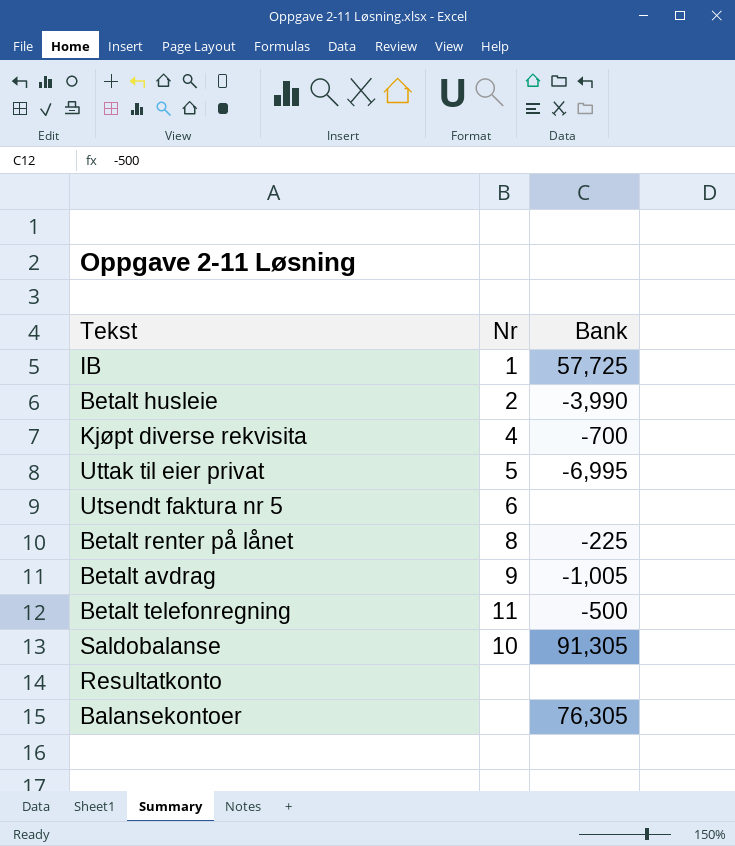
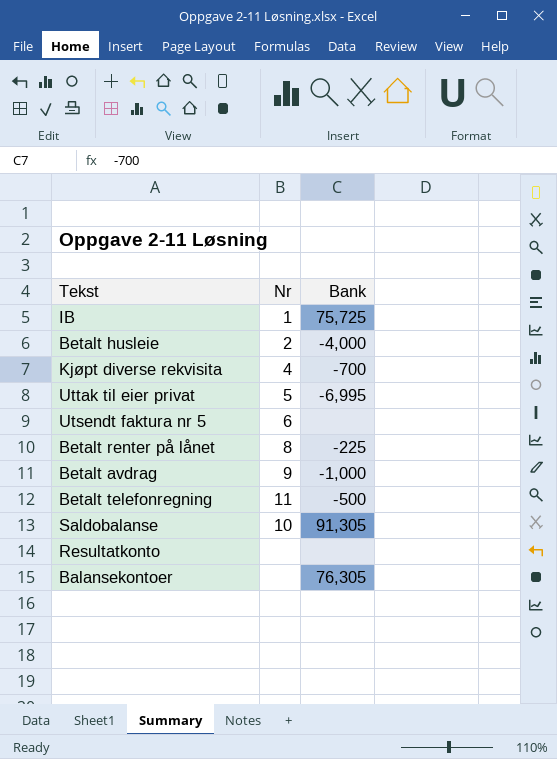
IB | Bank: 57,725 -> 75,725
Betalt husleie | Bank: -3,990 -> -4,000
Betalt avdrag | Bank: -1,005 -> -1,000

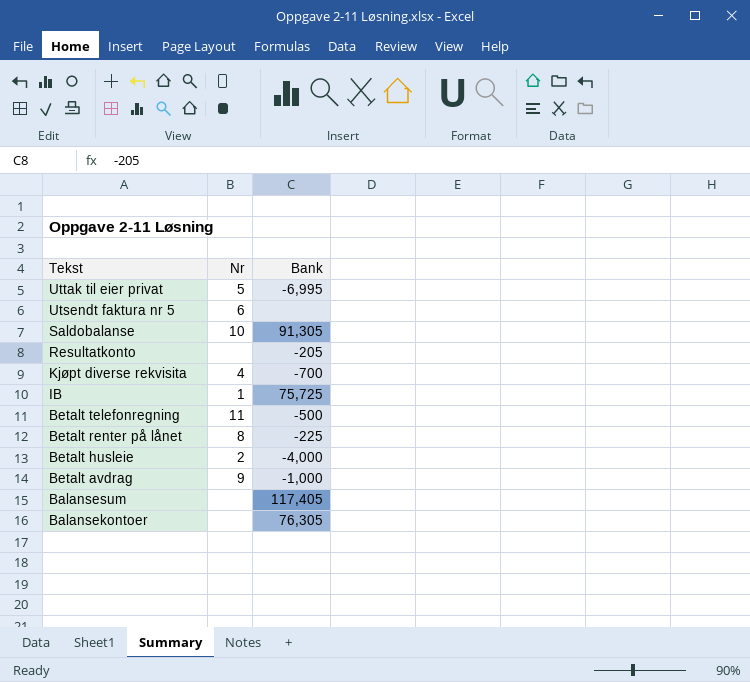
row order: none -> Tekst descending
Resultatkonto | Bank: none -> -205
row Balansesum: none -> none | 117,405

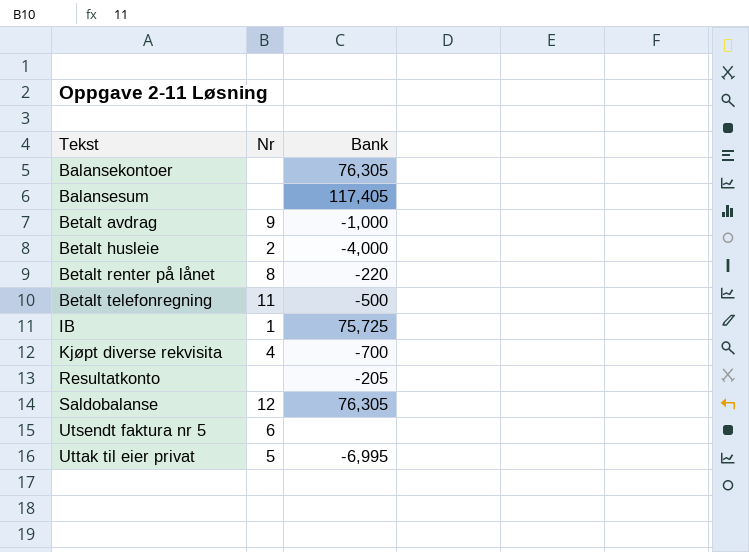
row order: Tekst descending -> Tekst ascending
Betalt renter på lånet | Bank: -225 -> -220
Saldobalanse | Nr: 10 -> 12
Saldobalanse | Bank: 91,305 -> 76,305

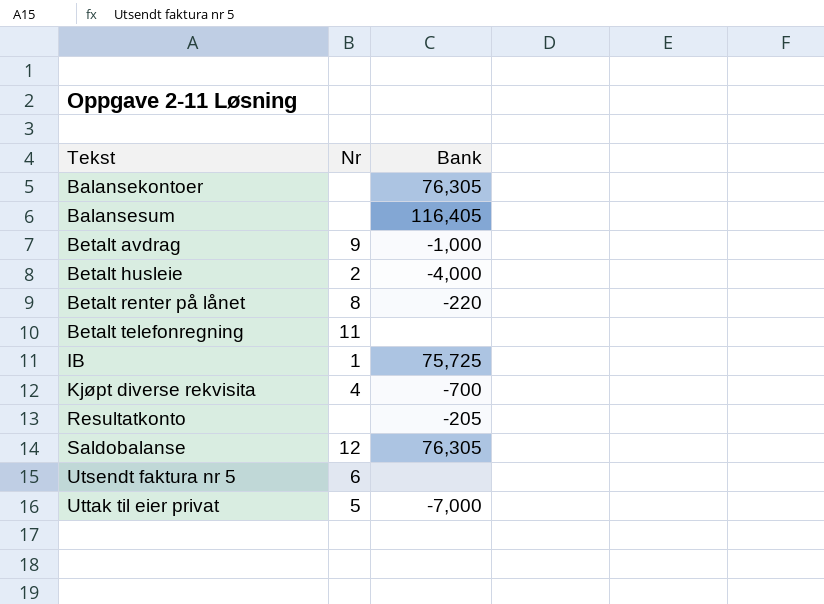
Balansesum | Bank: 117,405 -> 116,405
Betalt telefonregning | Bank: -500 -> none
Uttak til eier privat | Bank: -6,995 -> -7,000

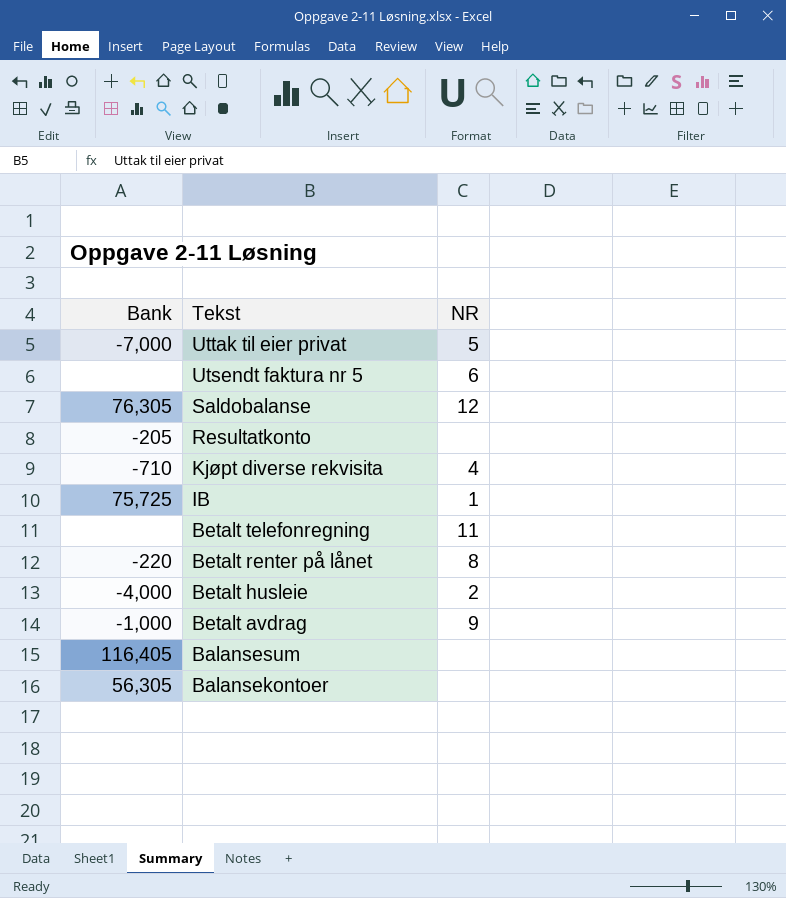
row order: Tekst ascending -> Tekst descending
column Bank | position: 3 -> 1
column name: Nr -> NR
Kjøpt diverse rekvisita | Bank: -700 -> -710
Balansekontoer | Bank: 76,305 -> 56,305

